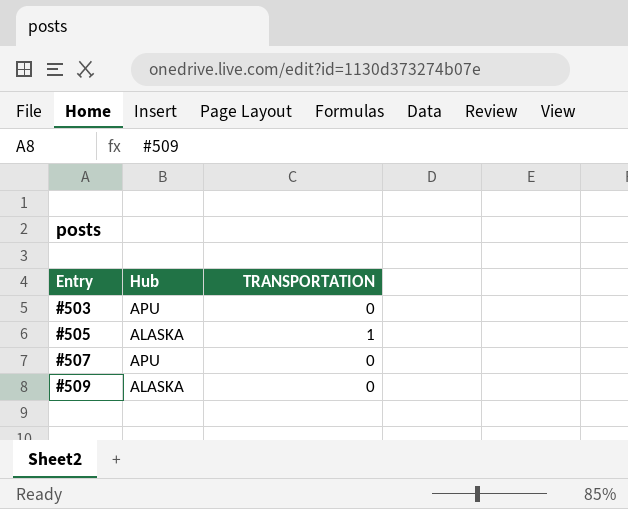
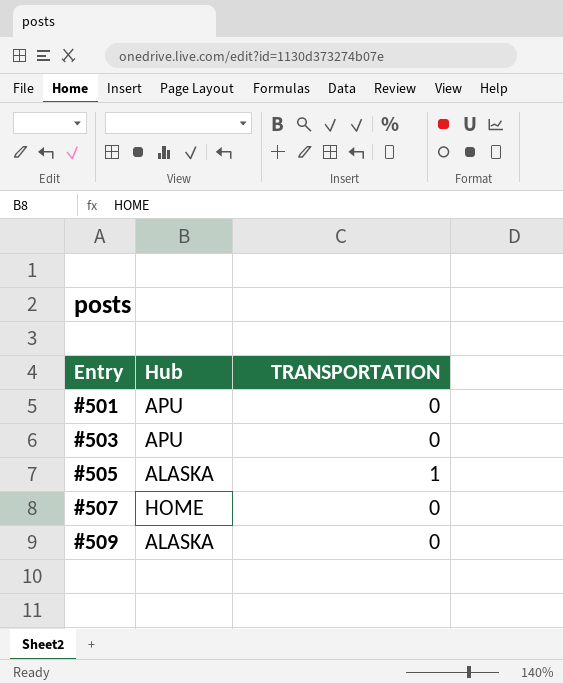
row #501: none -> APU | 0
#507 | Hub: APU -> HOME

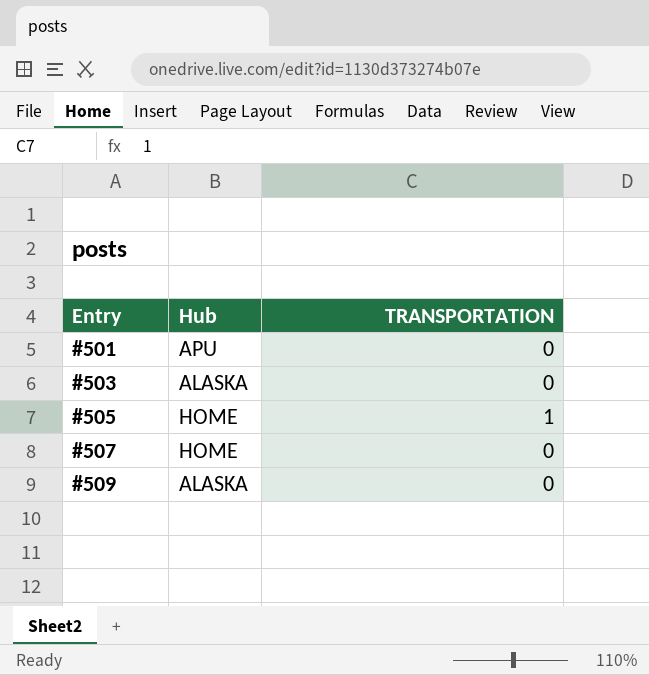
#503 | Hub: APU -> ALASKA
#505 | Hub: ALASKA -> HOME

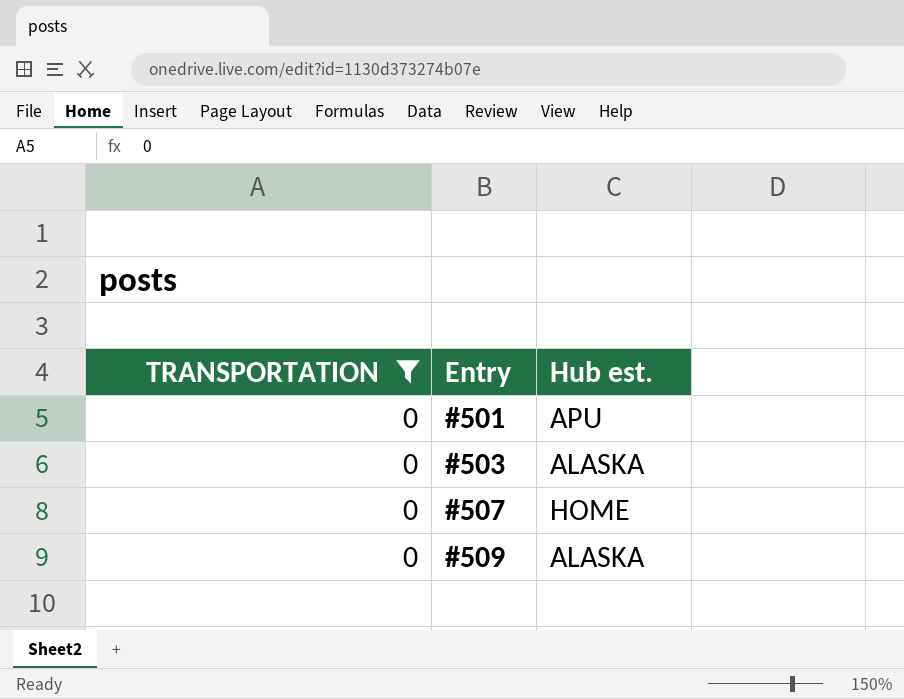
filter: none -> TRANSPORTATION = 0
column TRANSPORTATION | position: 3 -> 1
column name: Hub -> Hub est.

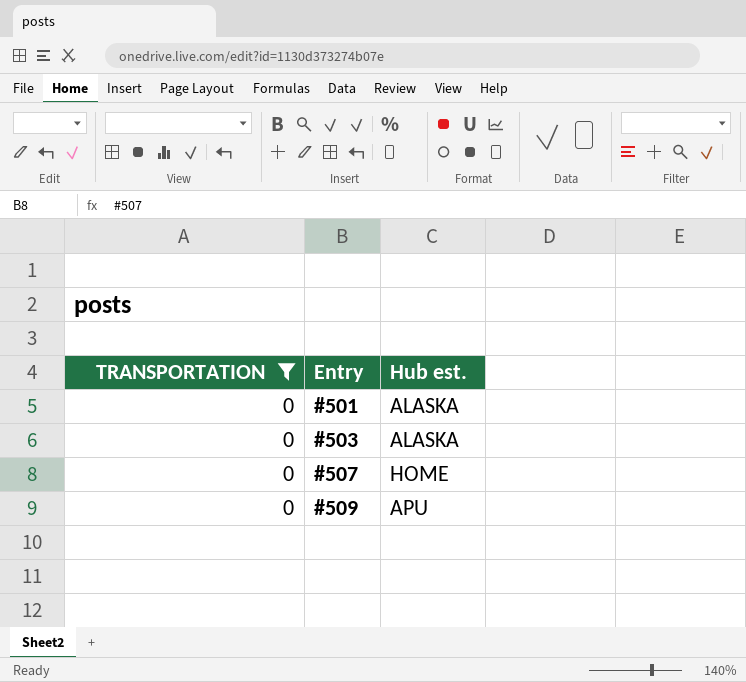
#501 | Hub est.: APU -> ALASKA
#509 | Hub est.: ALASKA -> APU

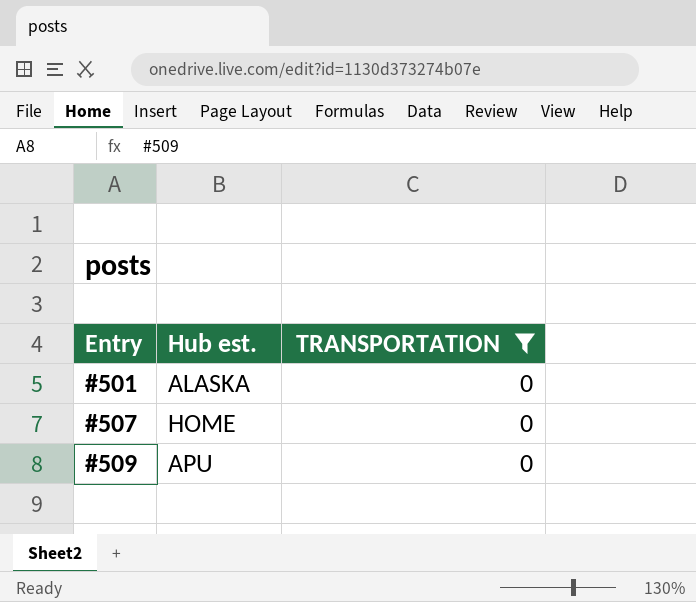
column TRANSPORTATION | position: 1 -> 3
row #503: 0 | ALASKA -> none

